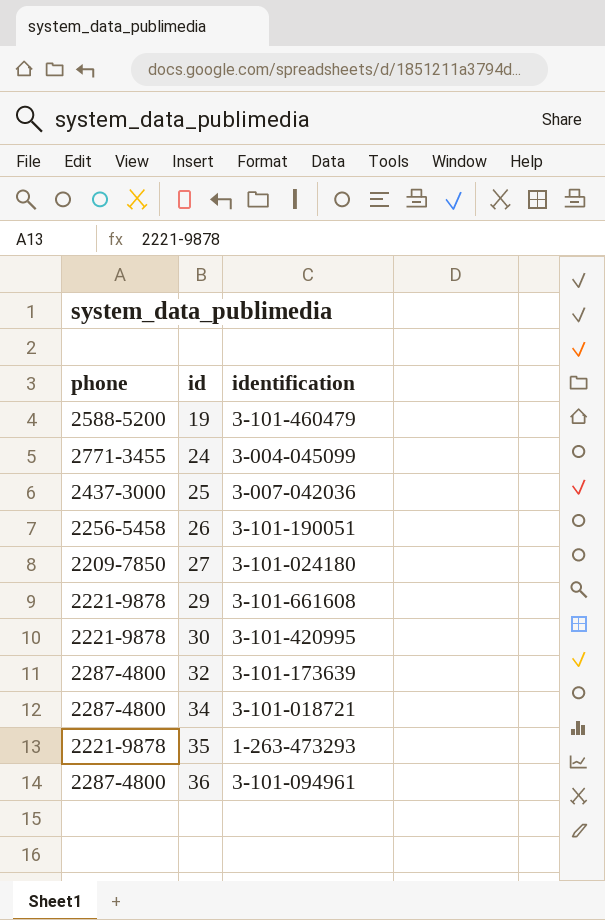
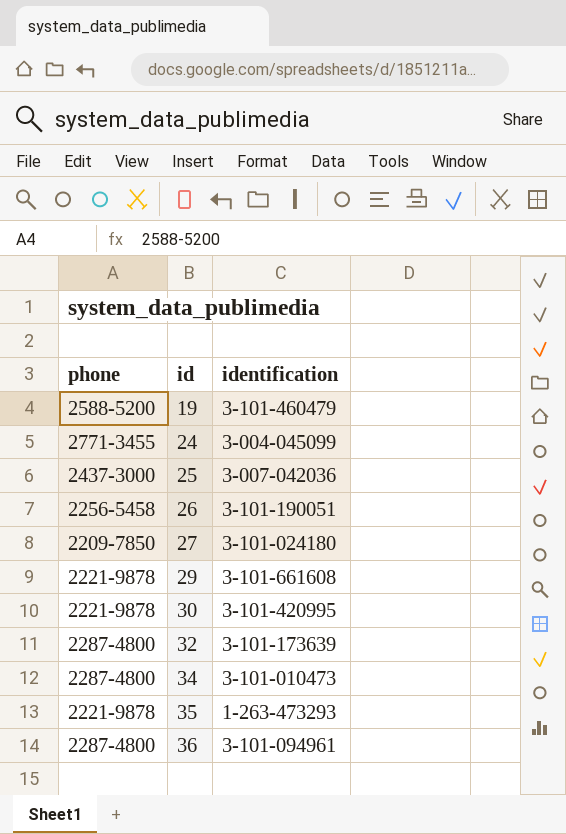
34 | identification: 3-101-018721 -> 3-101-010473

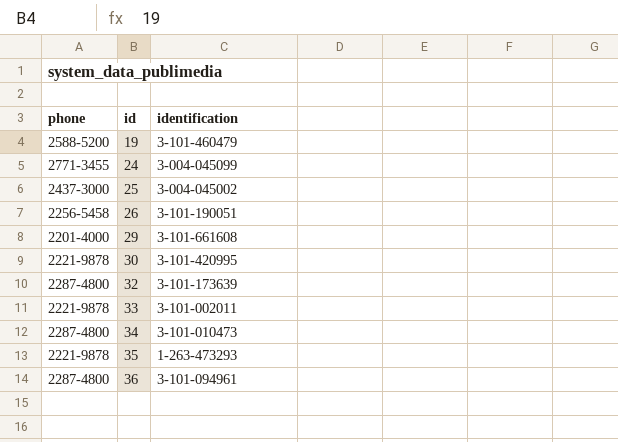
row 27: 2209-7850 | 3-101-024180 -> none
25 | identification: 3-007-042036 -> 3-004-045002
29 | phone: 2221-9878 -> 2201-4000
row 33: none -> 2221-9878 | 3-101-002011

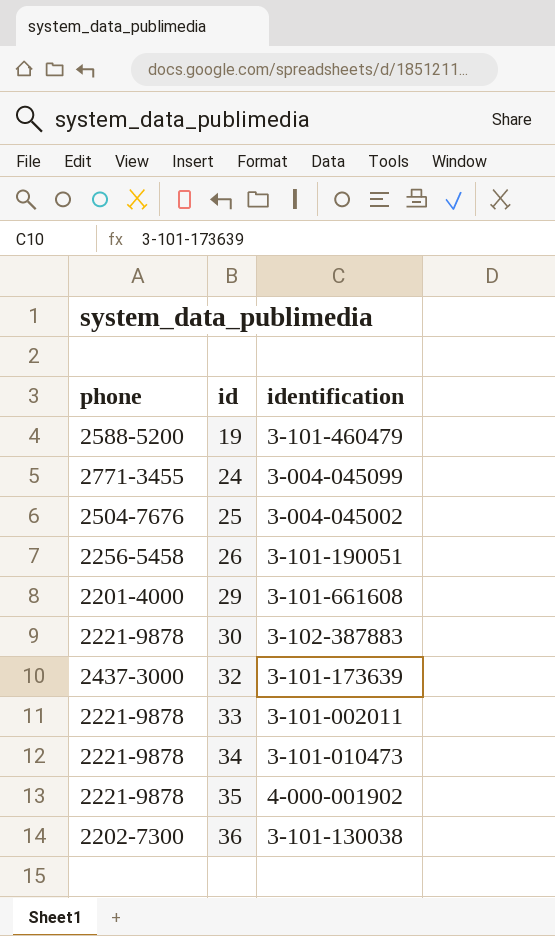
25 | phone: 2437-3000 -> 2504-7676
30 | identification: 3-101-420995 -> 3-102-387883
32 | phone: 2287-4800 -> 2437-3000
34 | phone: 2287-4800 -> 2221-9878
35 | identification: 1-263-473293 -> 4-000-001902
36 | phone: 2287-4800 -> 2202-7300
36 | identification: 3-101-094961 -> 3-101-130038

